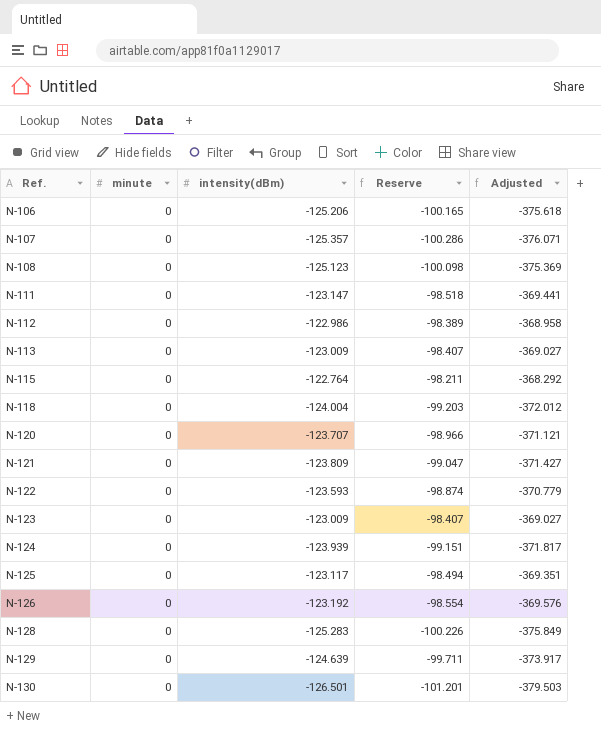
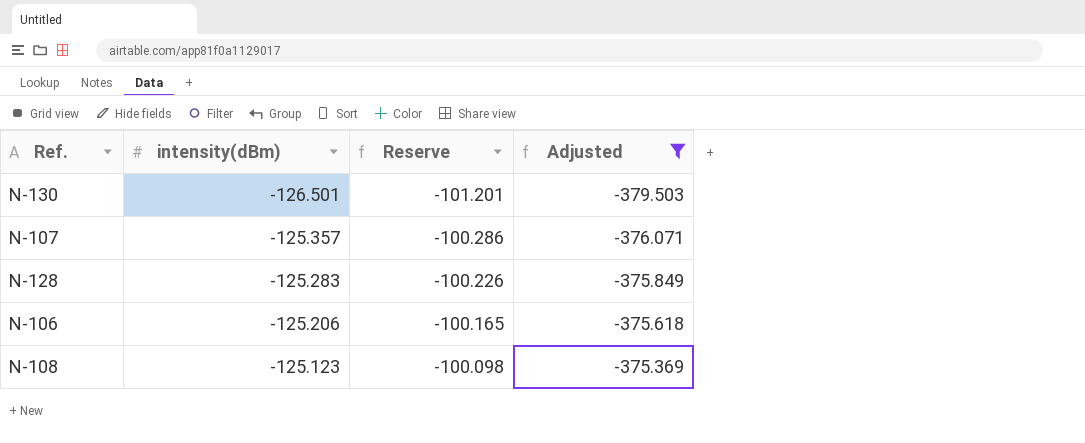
filter: none -> Adjusted <= -375.369
row order: Ref. ascending -> intensity(dBm) ascending
column minute | position: 2 -> none

